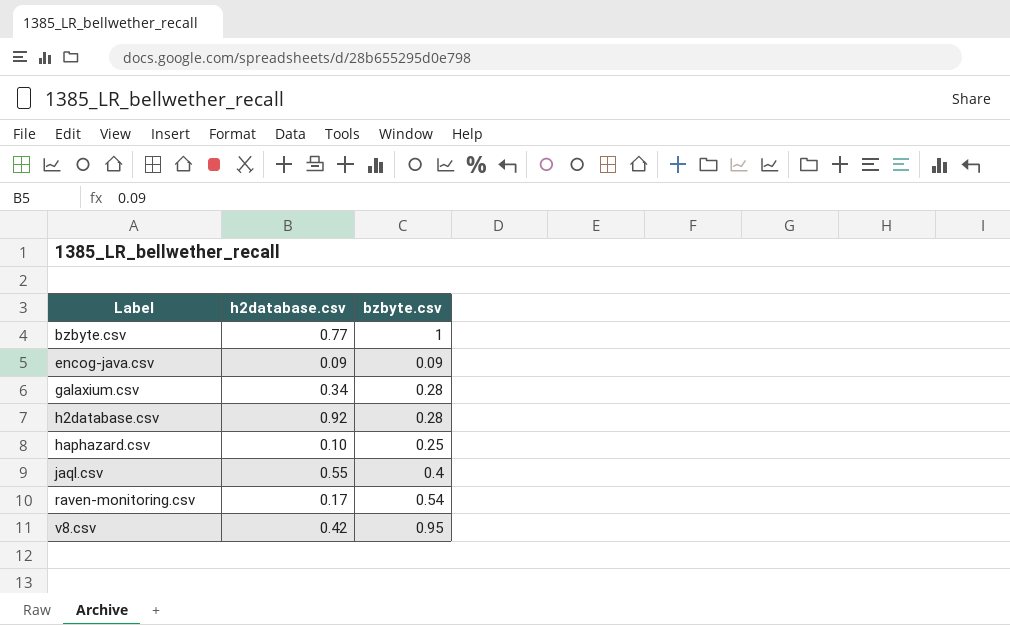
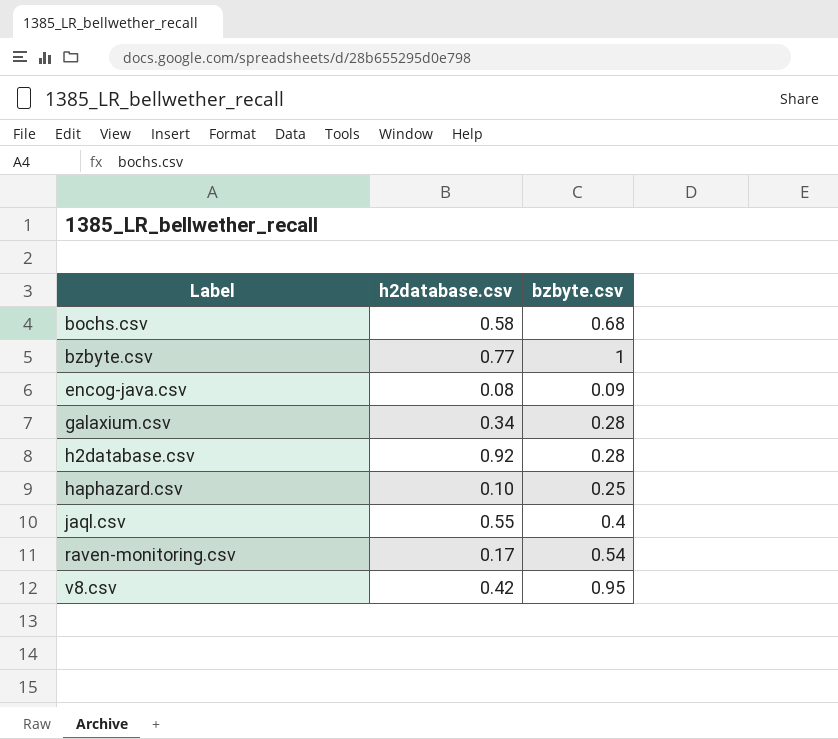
row bochs.csv: none -> 0.58 | 0.68
encog-java.csv | h2database.csv: 0.09 -> 0.08

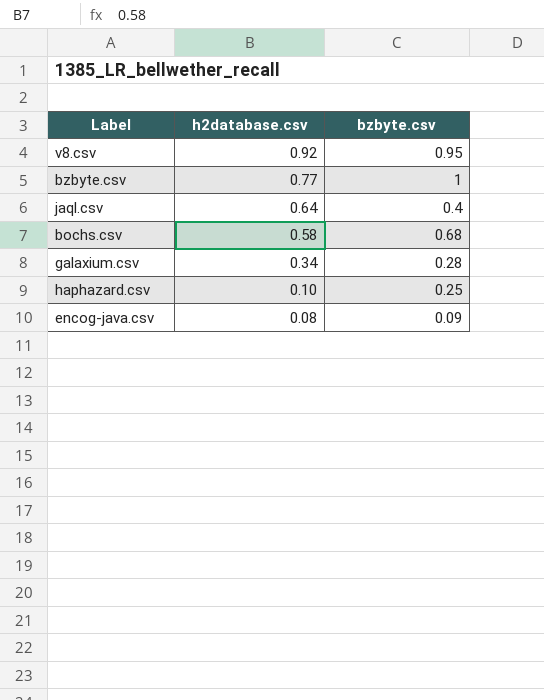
row order: Label ascending -> h2database.csv descending
row h2database.csv: 0.92 | 0.28 -> none
row raven-monitoring.csv: 0.17 | 0.54 -> none
v8.csv | h2database.csv: 0.42 -> 0.92
jaql.csv | h2database.csv: 0.55 -> 0.64

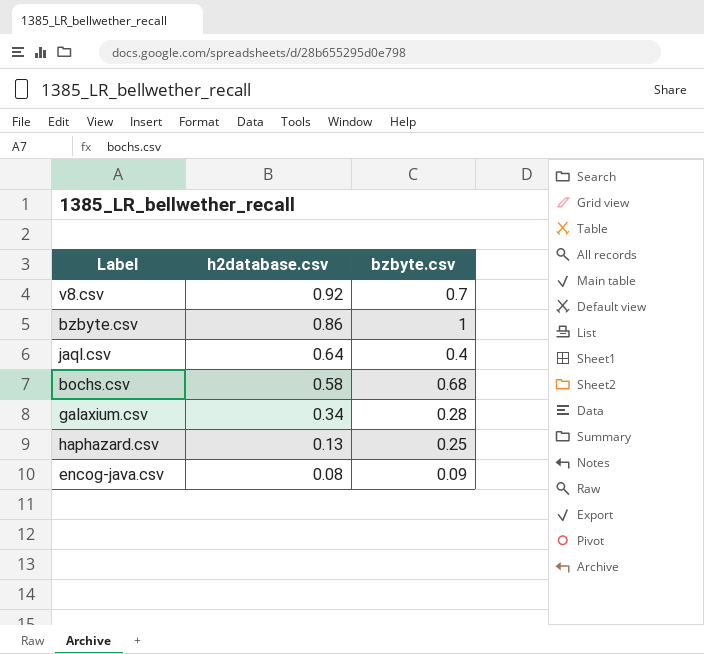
v8.csv | bzbyte.csv: 0.95 -> 0.7
bzbyte.csv | h2database.csv: 0.77 -> 0.86
haphazard.csv | h2database.csv: 0.10 -> 0.13

